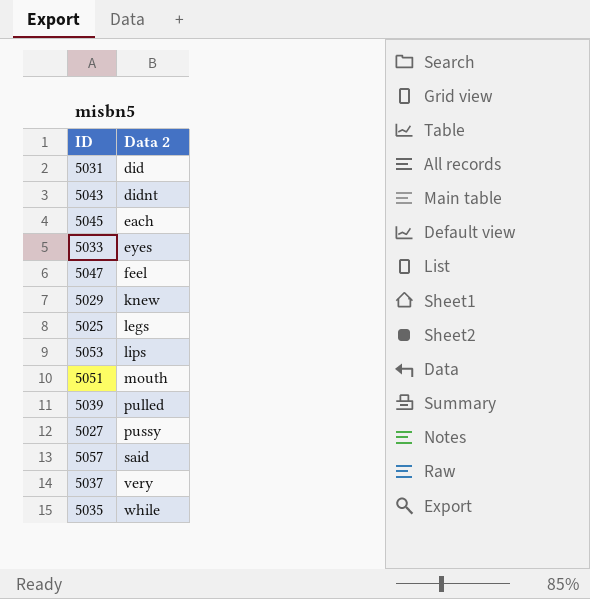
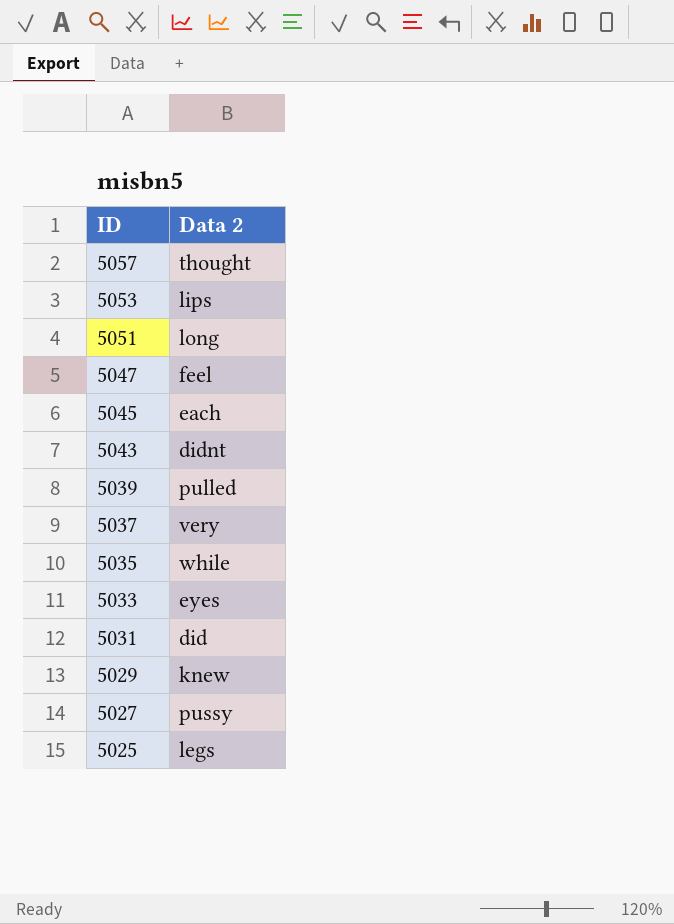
row order: Data 2 ascending -> ID descending
5057 | Data 2: said -> thought
5051 | Data 2: mouth -> long

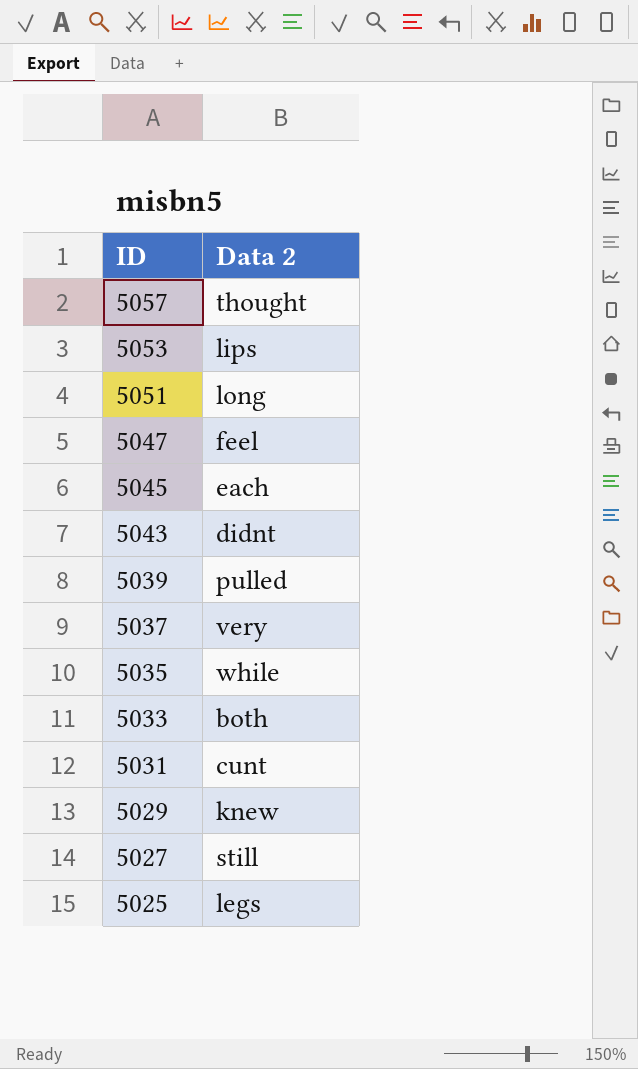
5033 | Data 2: eyes -> both
5031 | Data 2: did -> cunt
5027 | Data 2: pussy -> still

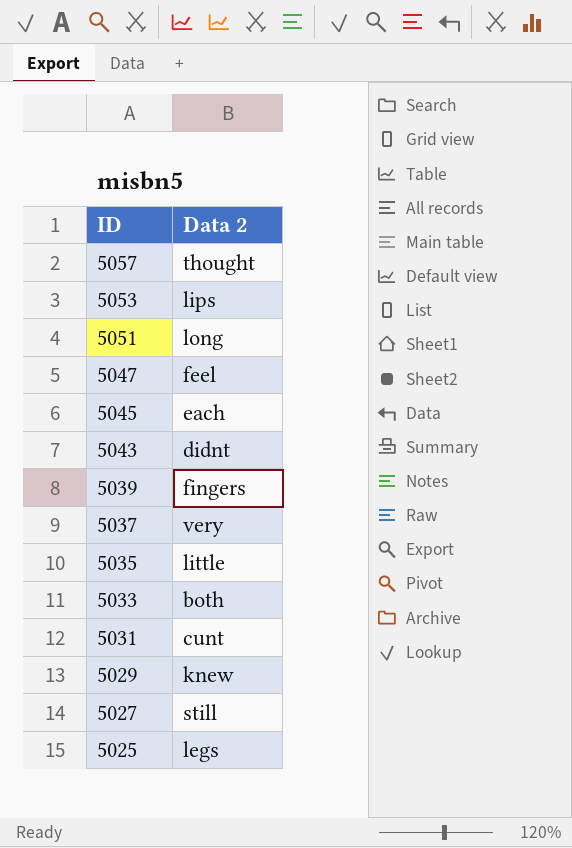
5039 | Data 2: pulled -> fingers
5035 | Data 2: while -> little

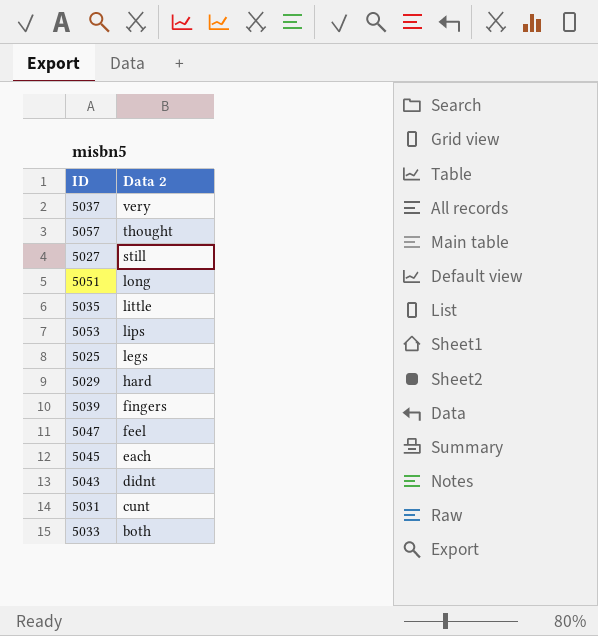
row order: ID descending -> Data 2 descending
5029 | Data 2: knew -> hard

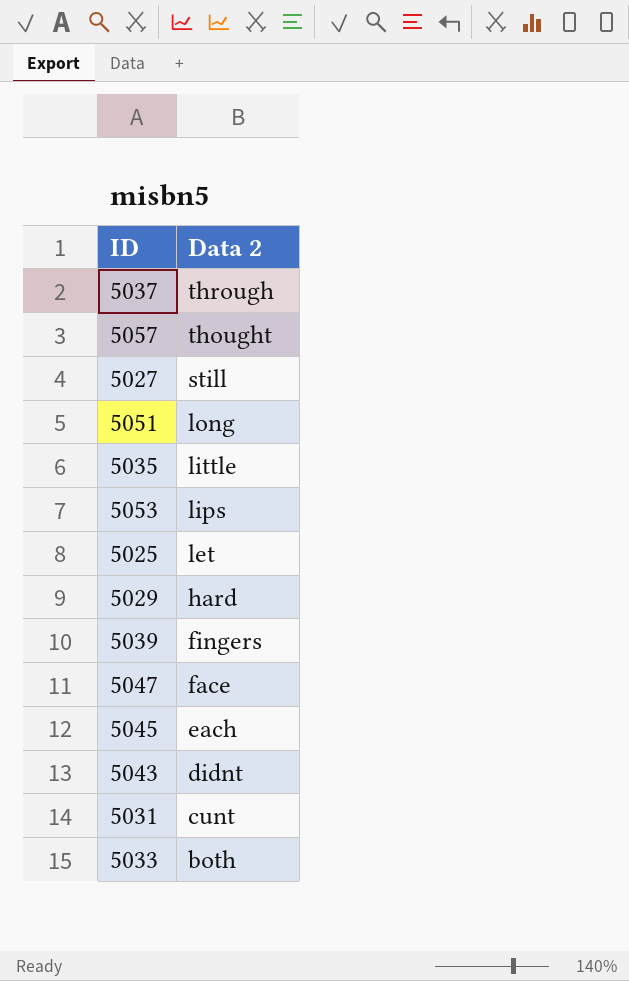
5037 | Data 2: very -> through
5025 | Data 2: legs -> let
5047 | Data 2: feel -> face

